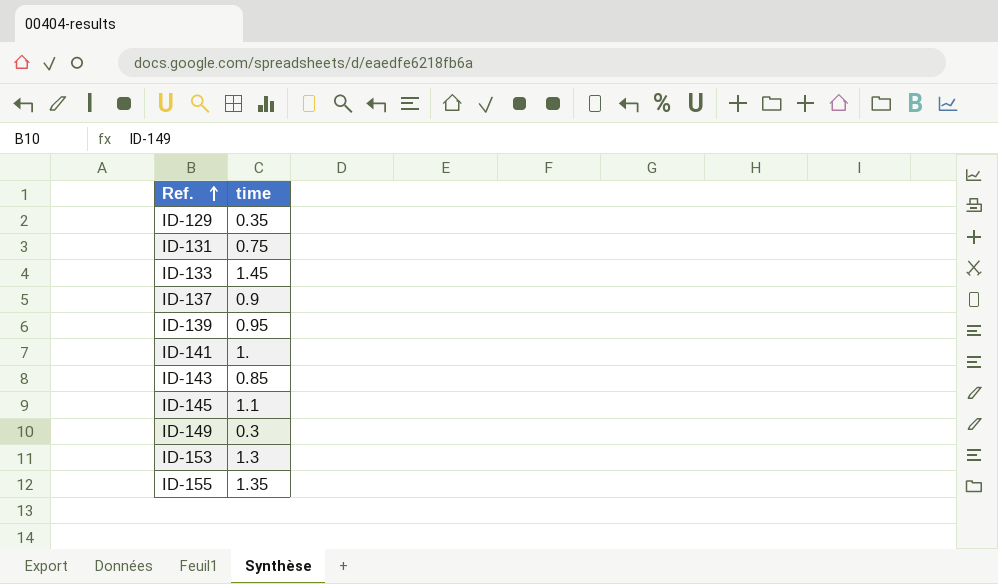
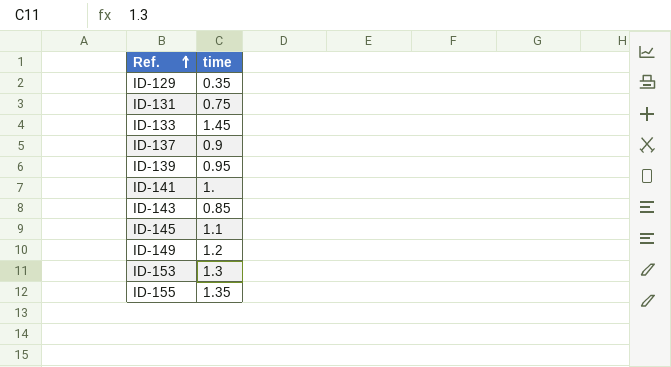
ID-149 | time: 0.3 -> 1.2

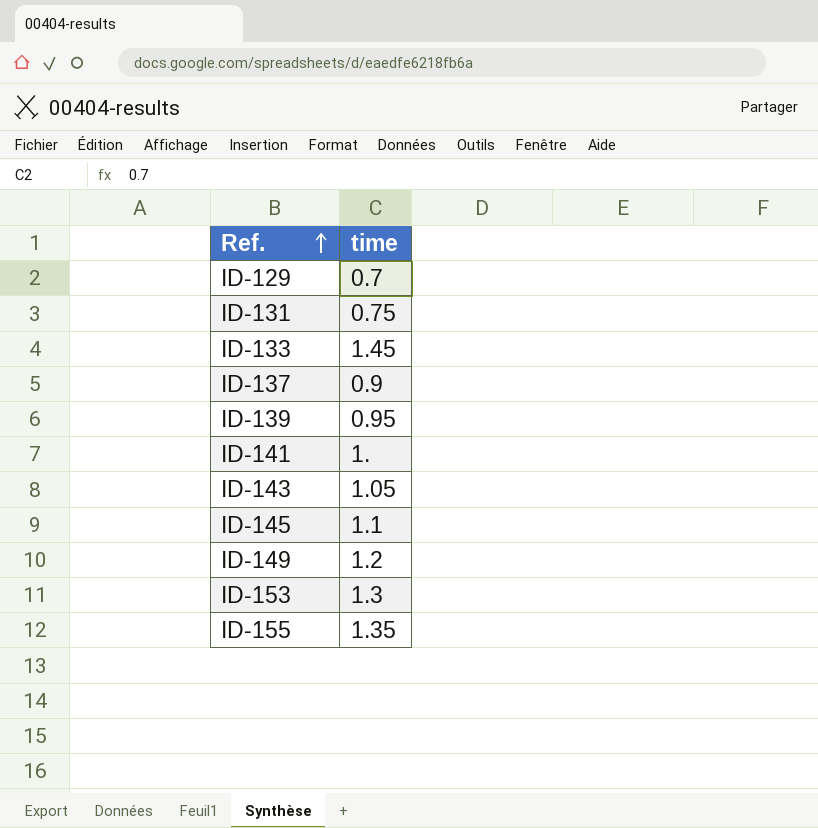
ID-129 | time: 0.35 -> 0.7
ID-143 | time: 0.85 -> 1.05

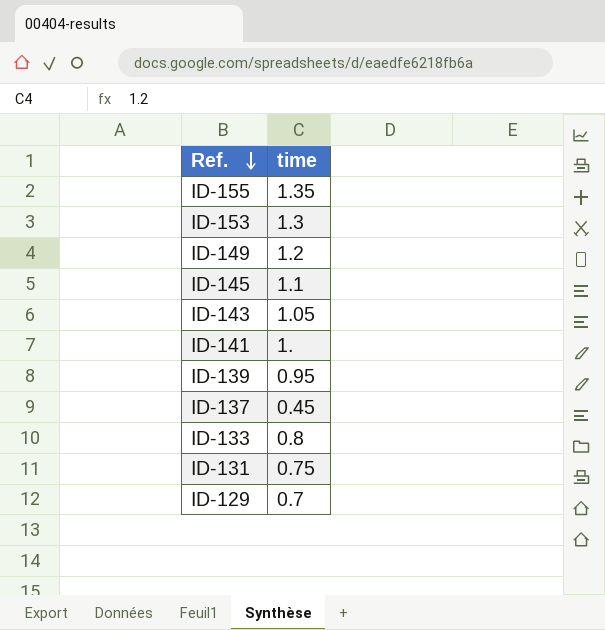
row order: Ref. ascending -> Ref. descending
ID-137 | time: 0.9 -> 0.45
ID-133 | time: 1.45 -> 0.8

